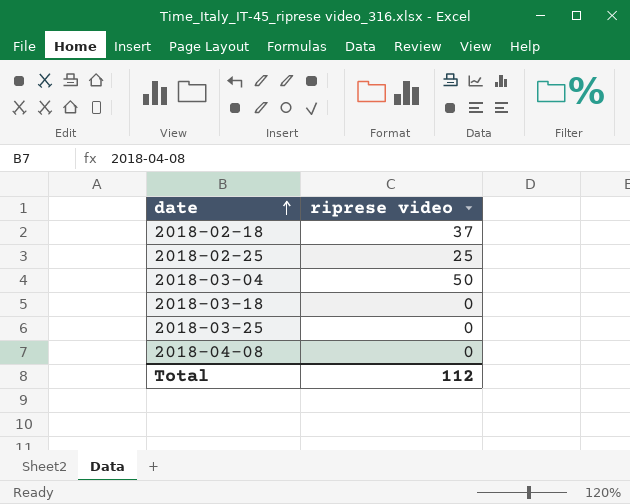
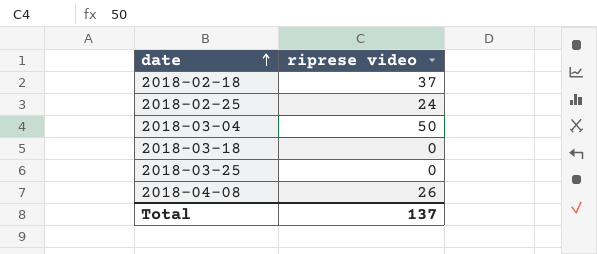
2018-02-25 | riprese video: 25 -> 24
2018-04-08 | riprese video: 0 -> 26
Total | riprese video: 112 -> 137

